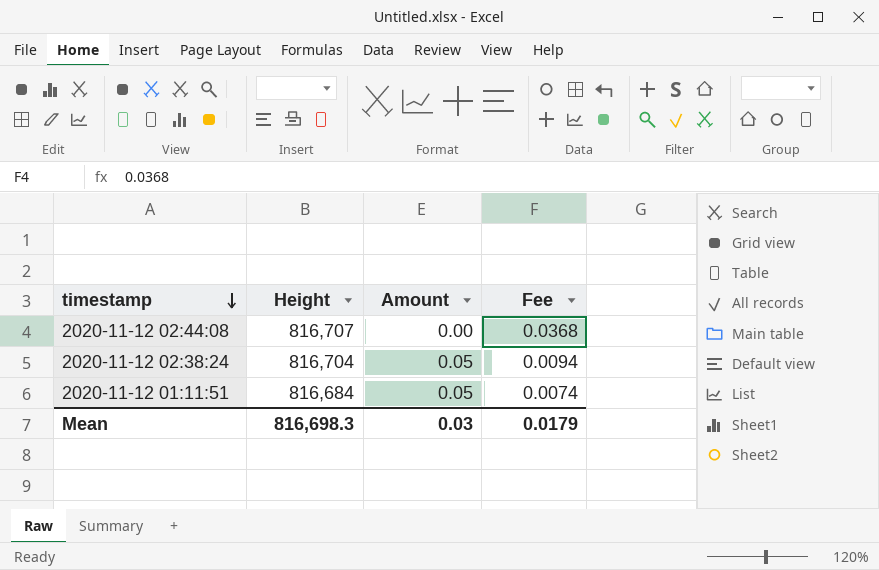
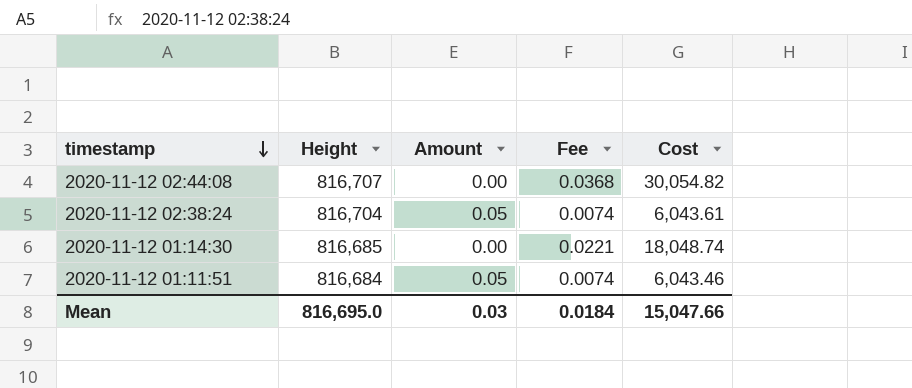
column Cost | formula: none -> [Height] * [Fee]
2020-11-12 02:38:24 | Fee: 0.0094 -> 0.0074
row 2020-11-12 01:14:30: none -> 816,685 | 0.00 | 0.0221 | 18,048.74
Mean | Height: 816,698.3 -> 816,695.0
Mean | Fee: 0.0179 -> 0.0184

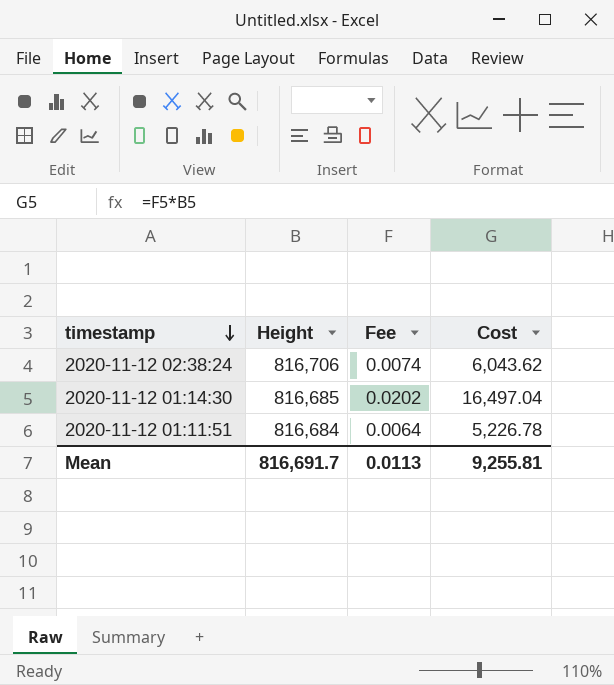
column Amount | position: 3 -> none
row 2020-11-12 02:44:08: 816,707 | 0.00 | 0.0368 | 30,054.82 -> none
2020-11-12 02:38:24 | Height: 816,704 -> 816,706
2020-11-12 02:38:24 | Cost: 6,043.61 -> 6,043.62
2020-11-12 01:14:30 | Fee: 0.0221 -> 0.0202
2020-11-12 01:14:30 | Cost: 18,048.74 -> 16,497.04
2020-11-12 01:11:51 | Fee: 0.0074 -> 0.0064
2020-11-12 01:11:51 | Cost: 6,043.46 -> 5,226.78
Mean | Height: 816,695.0 -> 816,691.7
Mean | Fee: 0.0184 -> 0.0113
Mean | Cost: 15,047.66 -> 9,255.81

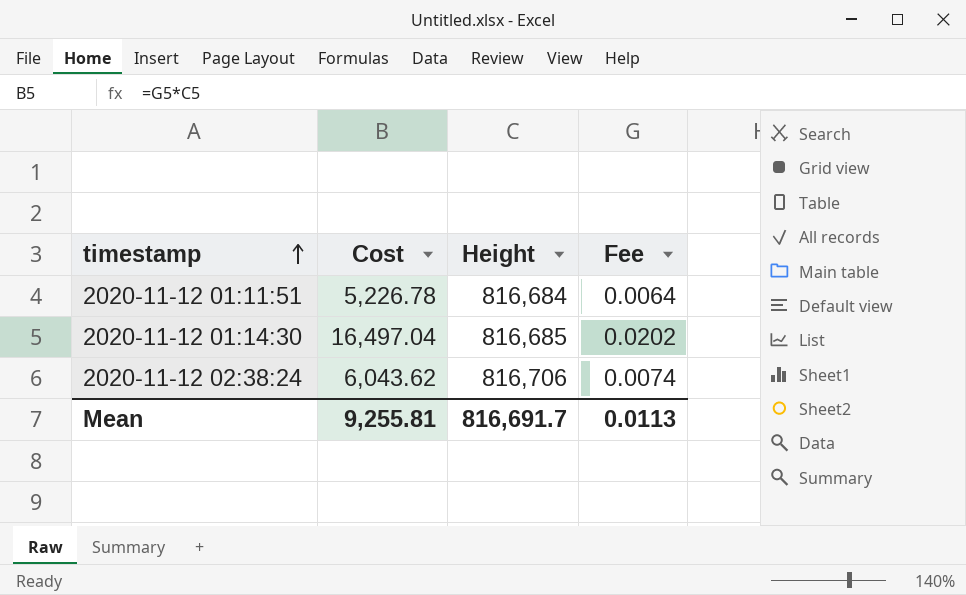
row order: timestamp descending -> timestamp ascending
column Cost | position: 4 -> 2

